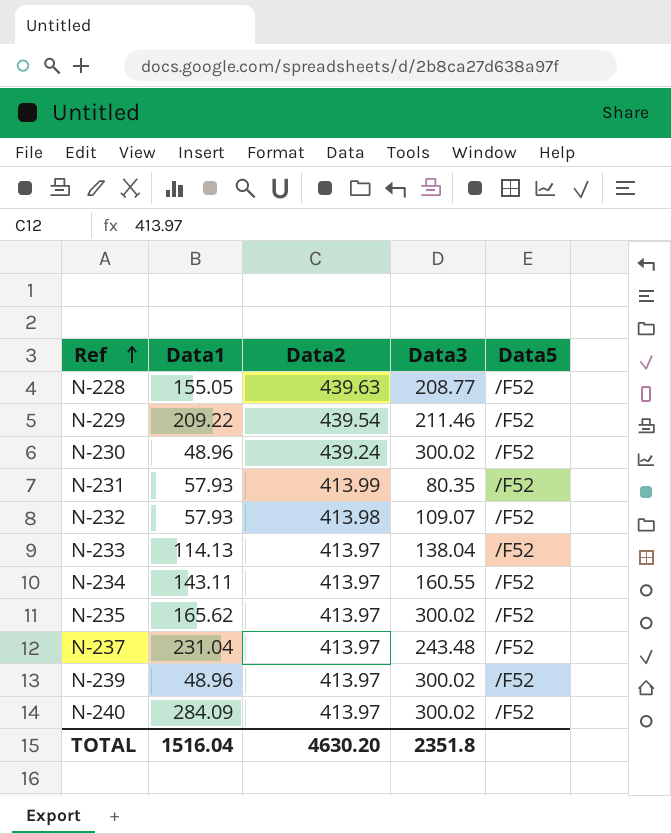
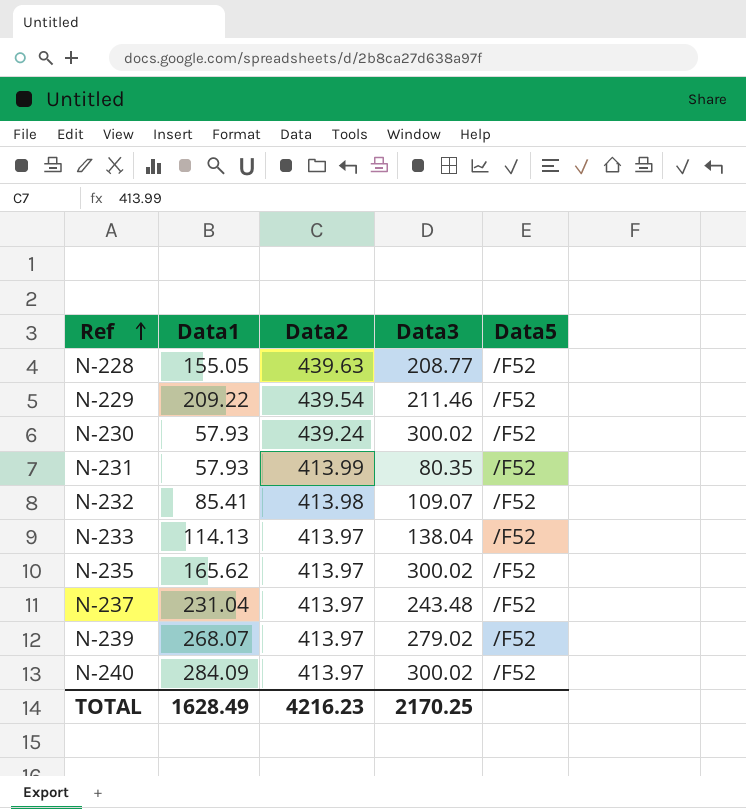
row N-234: 143.11 | 413.97 | 160.55 | /F52 -> none
N-230 | Data1: 48.96 -> 57.93
N-232 | Data1: 57.93 -> 85.41
N-239 | Data1: 48.96 -> 268.07
N-239 | Data3: 300.02 -> 279.02
TOTAL | Data1: 1516.04 -> 1628.49
TOTAL | Data2: 4630.20 -> 4216.23
TOTAL | Data3: 2351.8 -> 2170.25

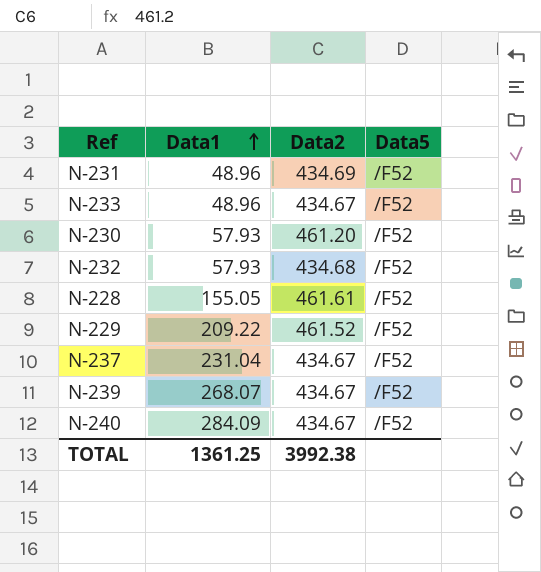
row order: Ref ascending -> Data1 ascending
column Data3 | position: 4 -> none
row N-235: 165.62 | 413.97 | 300.02 | /F52 -> none
N-231 | Data1: 57.93 -> 48.96
N-231 | Data2: 413.99 -> 434.69
N-233 | Data1: 114.13 -> 48.96
N-233 | Data2: 413.97 -> 434.67
N-230 | Data2: 439.24 -> 461.20
N-232 | Data1: 85.41 -> 57.93
N-232 | Data2: 413.98 -> 434.68
N-228 | Data2: 439.63 -> 461.61
N-229 | Data2: 439.54 -> 461.52
N-237 | Data2: 413.97 -> 434.67
N-239 | Data2: 413.97 -> 434.67
N-240 | Data2: 413.97 -> 434.67
TOTAL | Data1: 1628.49 -> 1361.25
TOTAL | Data2: 4216.23 -> 3992.38

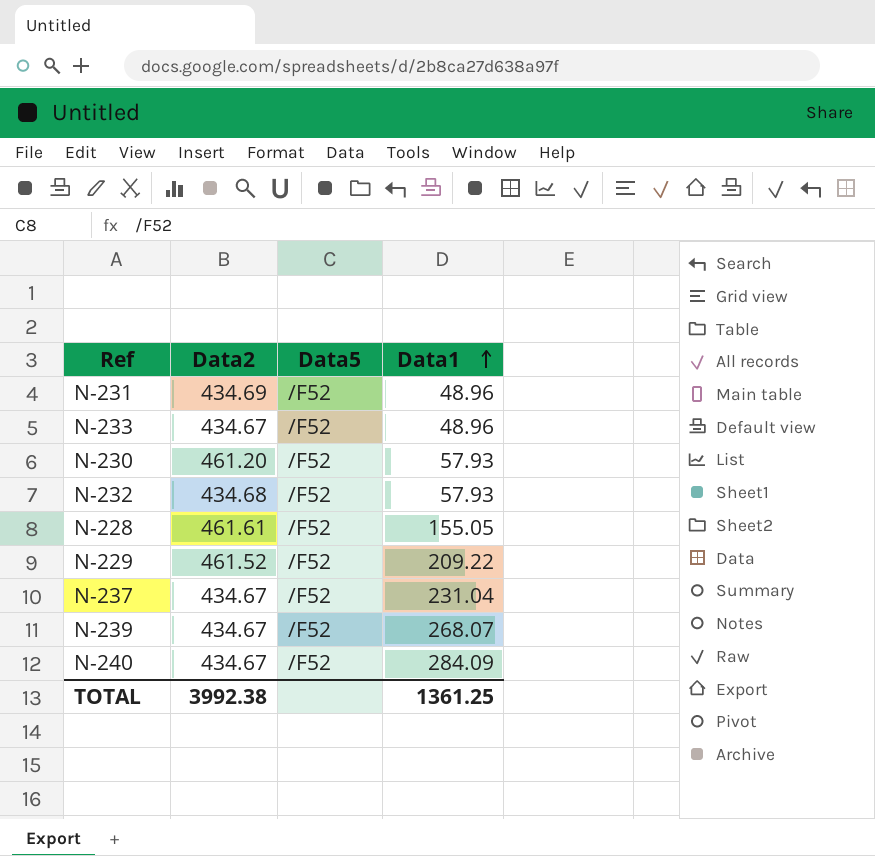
column Data1 | position: 2 -> 4

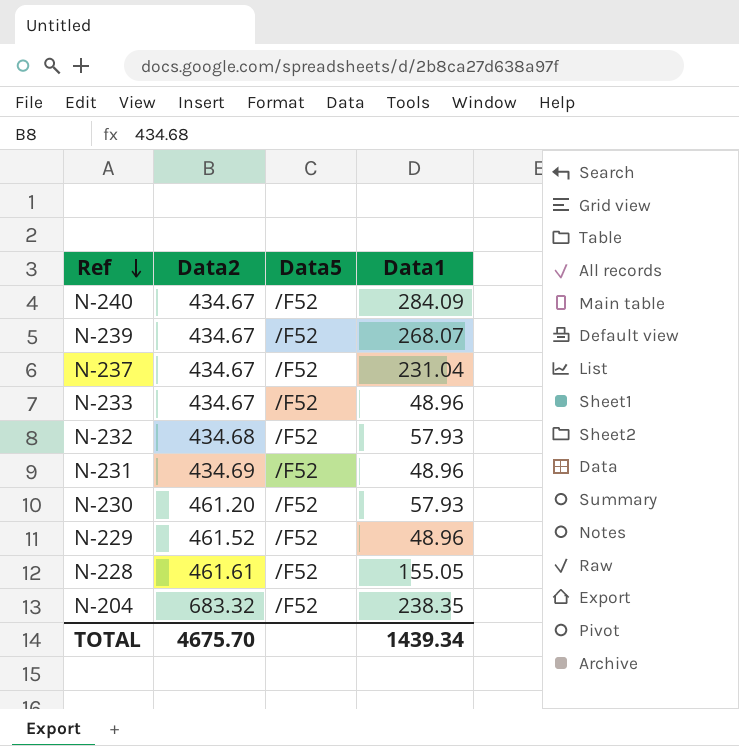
row order: Data1 ascending -> Ref descending
N-229 | Data1: 209.22 -> 48.96
row N-204: none -> 683.32 | /F52 | 238.35
TOTAL | Data2: 3992.38 -> 4675.70
TOTAL | Data1: 1361.25 -> 1439.34

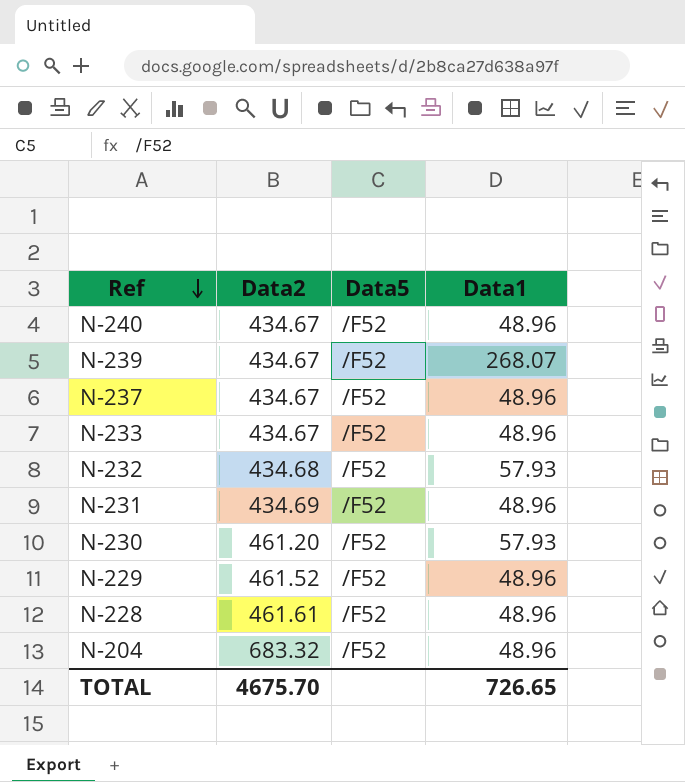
N-240 | Data1: 284.09 -> 48.96
N-237 | Data1: 231.04 -> 48.96
N-228 | Data1: 155.05 -> 48.96
N-204 | Data1: 238.35 -> 48.96
TOTAL | Data1: 1439.34 -> 726.65

